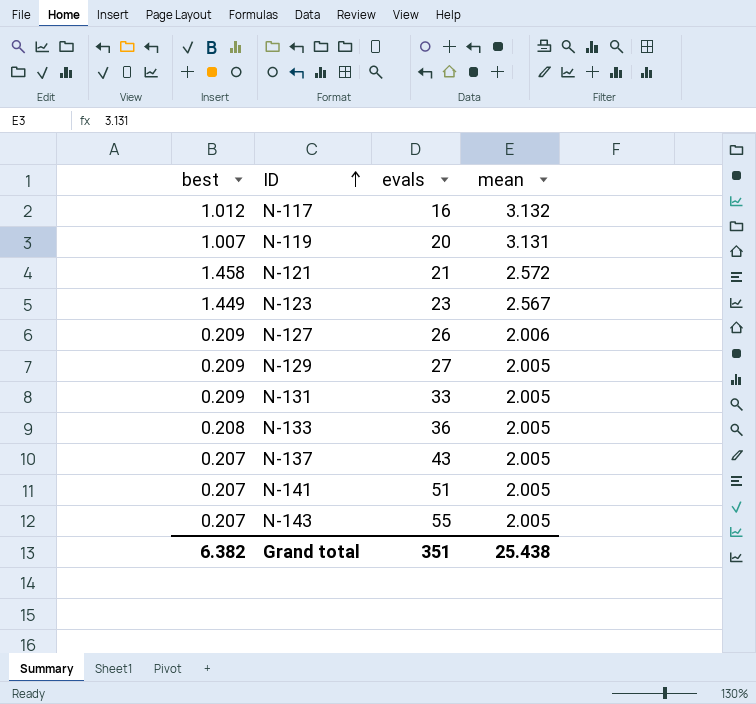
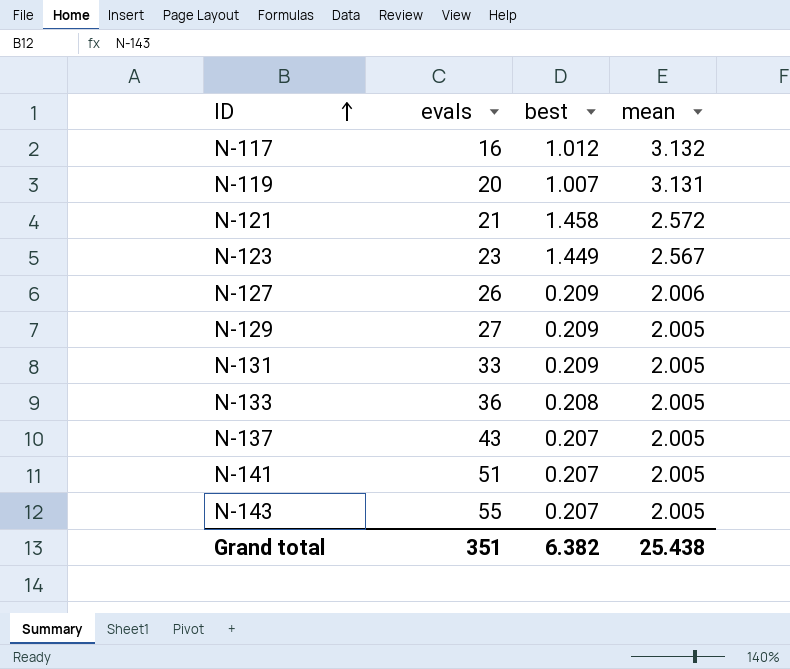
column best | position: 1 -> 3

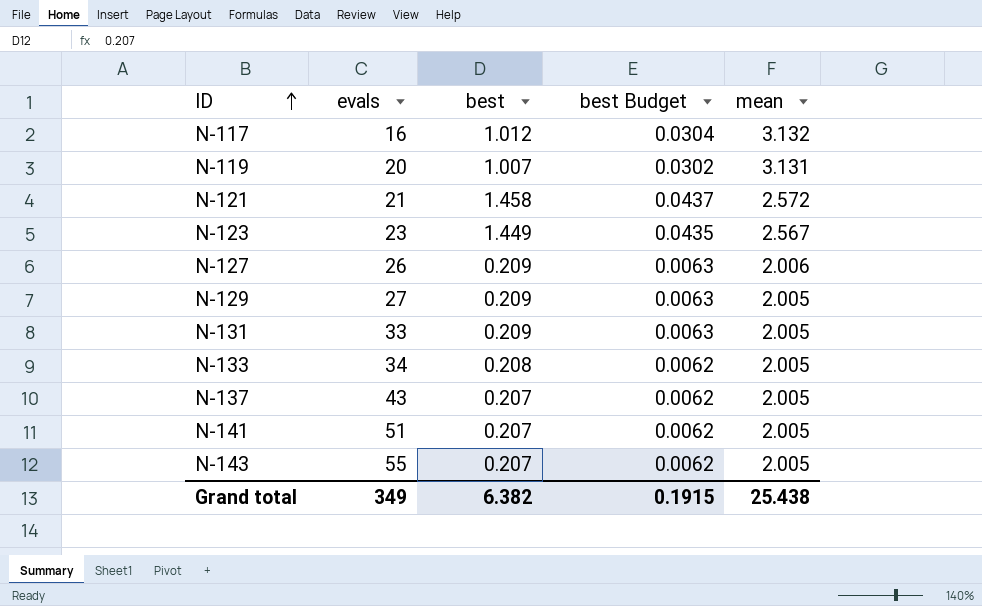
column best Budget | formula: none -> [best] * 0.03
N-133 | evals: 36 -> 34
Grand total | evals: 351 -> 349

